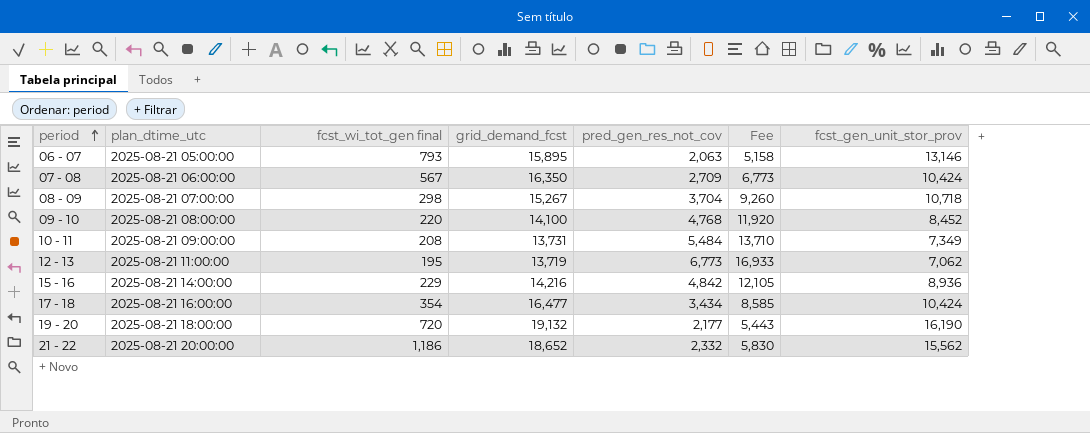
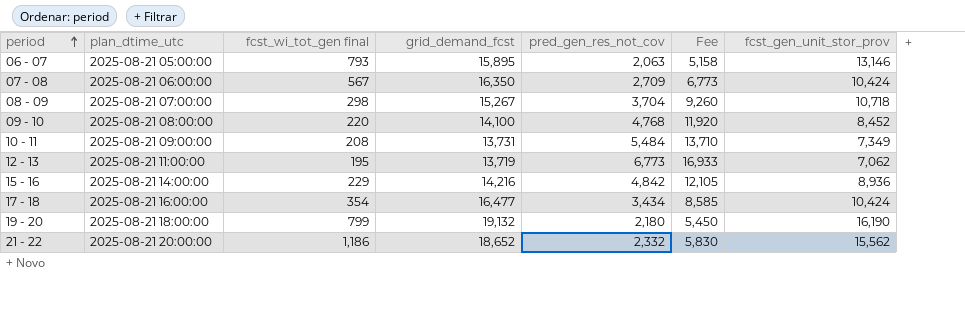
19 - 20 | fcst_wi_tot_gen final: 720 -> 799
19 - 20 | pred_gen_res_not_cov: 2,177 -> 2,180
19 - 20 | Fee: 5,443 -> 5,450

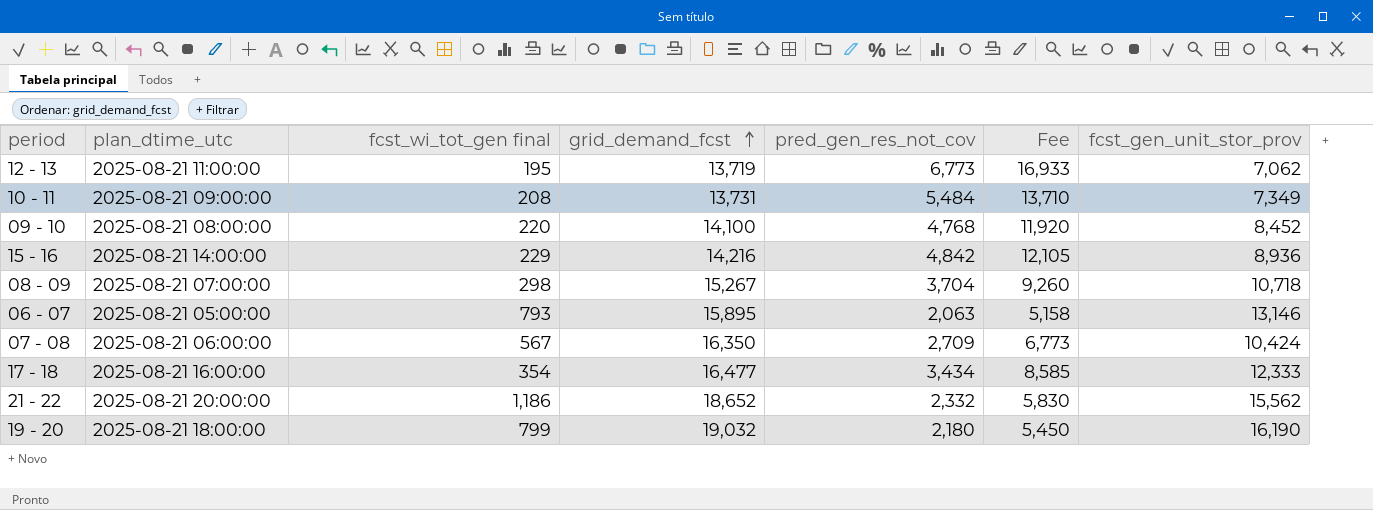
row order: period ascending -> grid_demand_fcst ascending
17 - 18 | fcst_gen_unit_stor_prov: 10,424 -> 12,333
19 - 20 | grid_demand_fcst: 19,132 -> 19,032

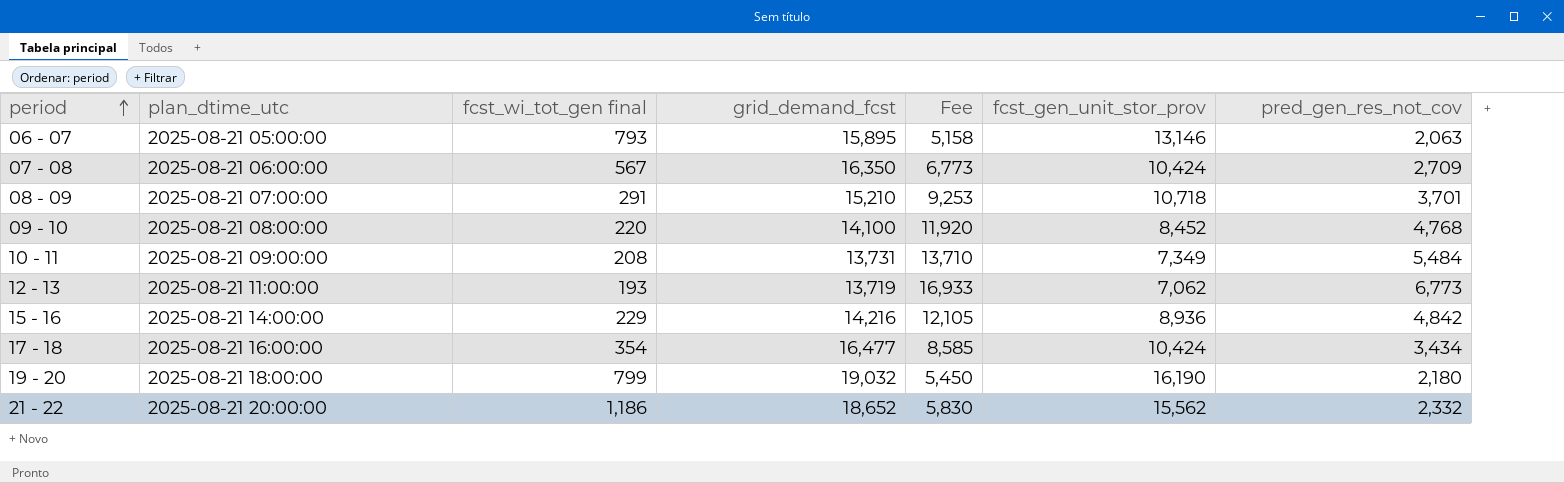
row order: grid_demand_fcst ascending -> period ascending
column pred_gen_res_not_cov | position: 5 -> 7
08 - 09 | fcst_wi_tot_gen final: 298 -> 291
08 - 09 | grid_demand_fcst: 15,267 -> 15,210
08 - 09 | Fee: 9,260 -> 9,253
08 - 09 | pred_gen_res_not_cov: 3,704 -> 3,701
12 - 13 | fcst_wi_tot_gen final: 195 -> 193
17 - 18 | fcst_gen_unit_stor_prov: 12,333 -> 10,424

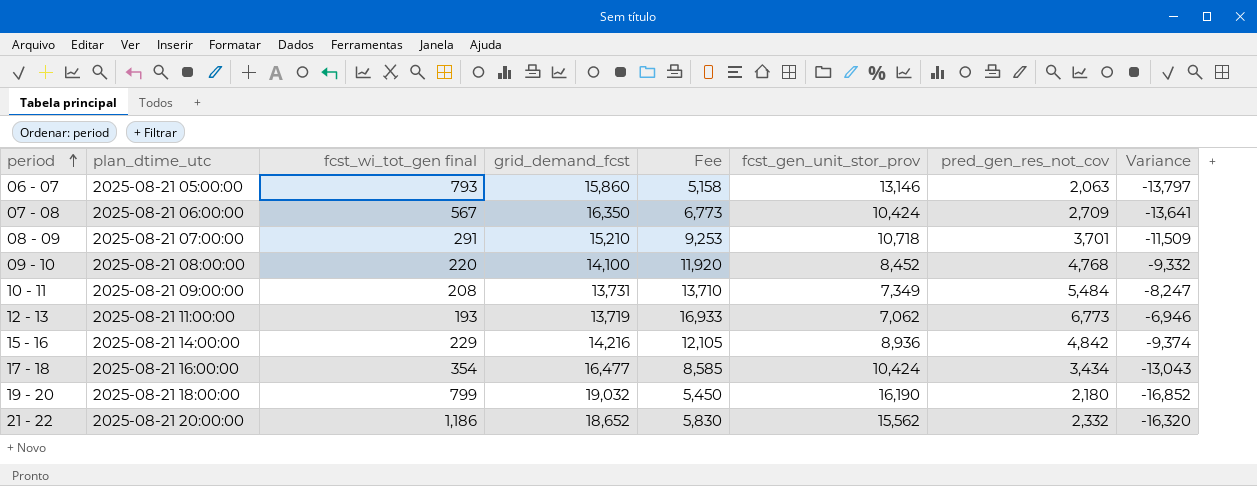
column Variance | formula: none -> [pred_gen_res_not_cov] - [grid_demand_fcst]
06 - 07 | grid_demand_fcst: 15,895 -> 15,860

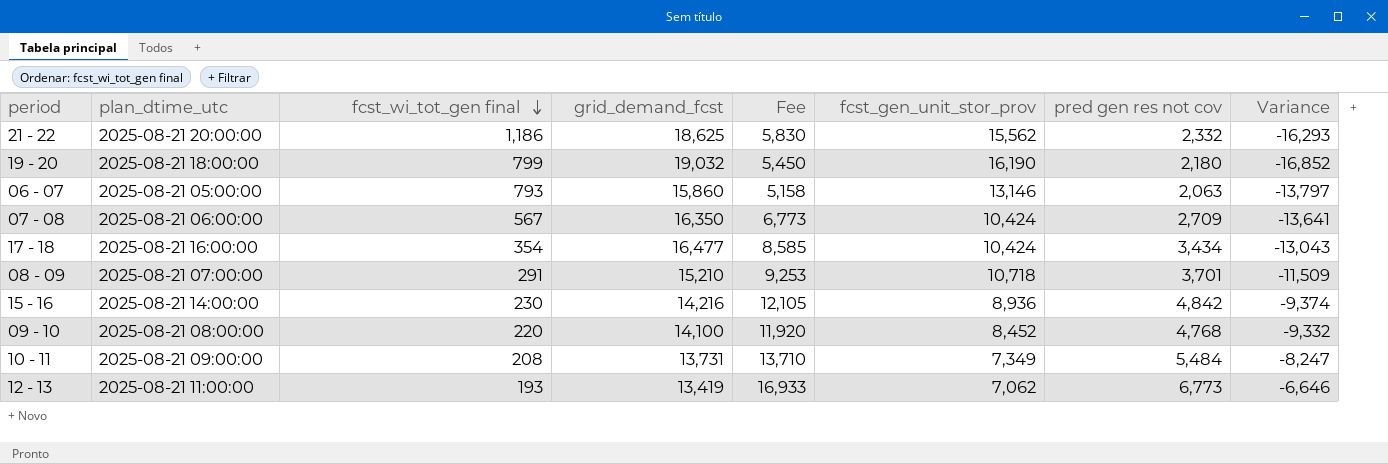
row order: period ascending -> fcst_wi_tot_gen final descending
column name: pred_gen_res_not_cov -> pred gen res not cov
21 - 22 | grid_demand_fcst: 18,652 -> 18,625
21 - 22 | Variance: -16,320 -> -16,293
15 - 16 | fcst_wi_tot_gen final: 229 -> 230
12 - 13 | grid_demand_fcst: 13,719 -> 13,419
12 - 13 | Variance: -6,946 -> -6,646

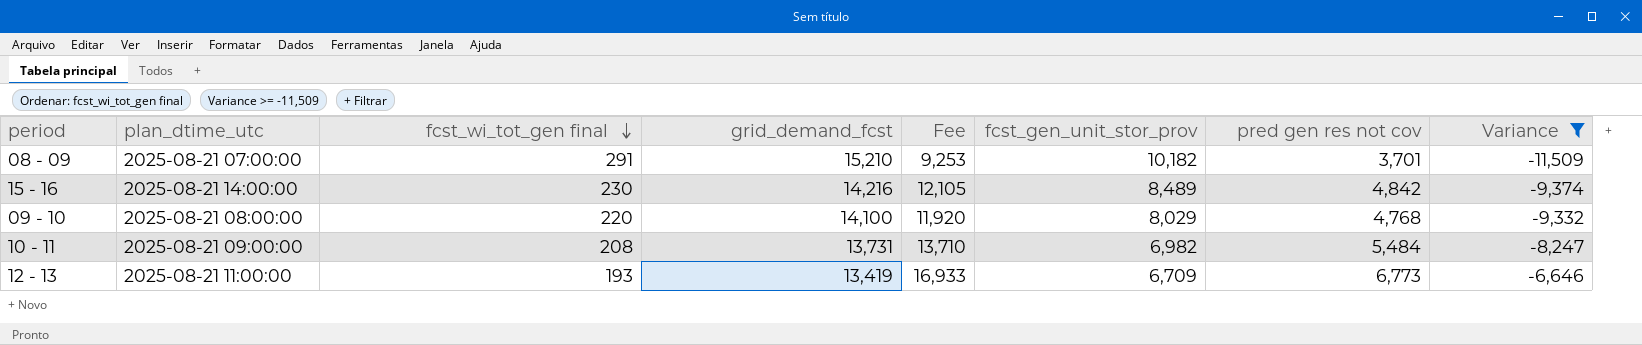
filter: none -> Variance >= -11,509
08 - 09 | fcst_gen_unit_stor_prov: 10,718 -> 10,182
15 - 16 | fcst_gen_unit_stor_prov: 8,936 -> 8,489
09 - 10 | fcst_gen_unit_stor_prov: 8,452 -> 8,029
10 - 11 | fcst_gen_unit_stor_prov: 7,349 -> 6,982
12 - 13 | fcst_gen_unit_stor_prov: 7,062 -> 6,709

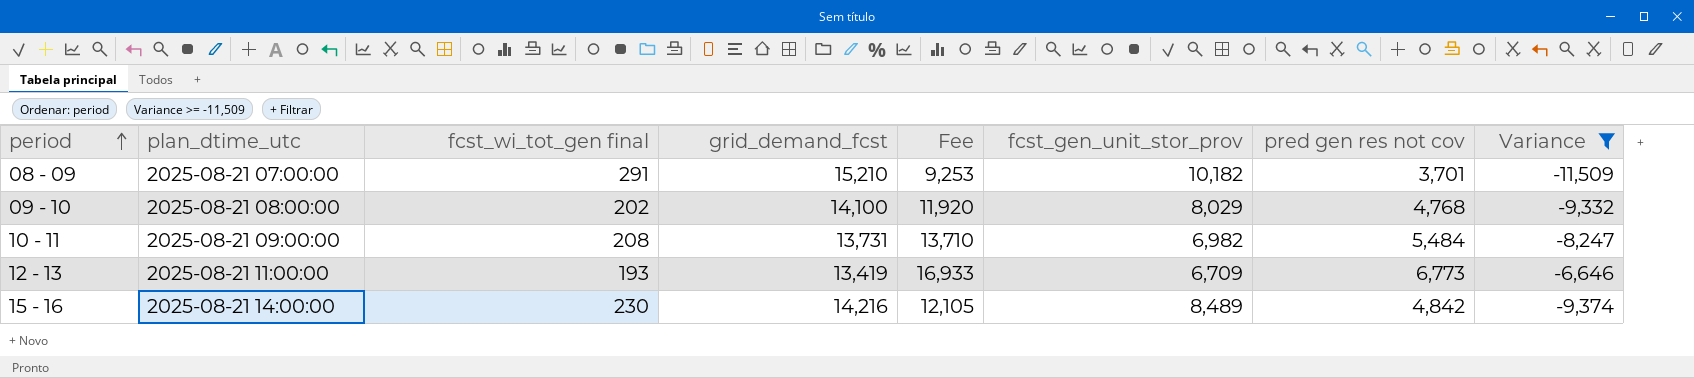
row order: fcst_wi_tot_gen final descending -> period ascending
09 - 10 | fcst_wi_tot_gen final: 220 -> 202

